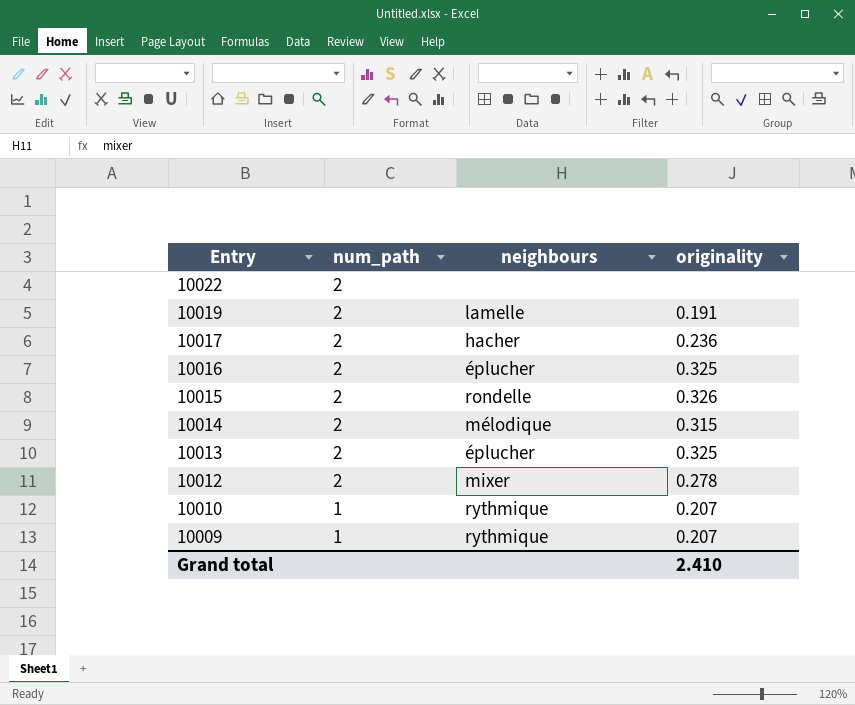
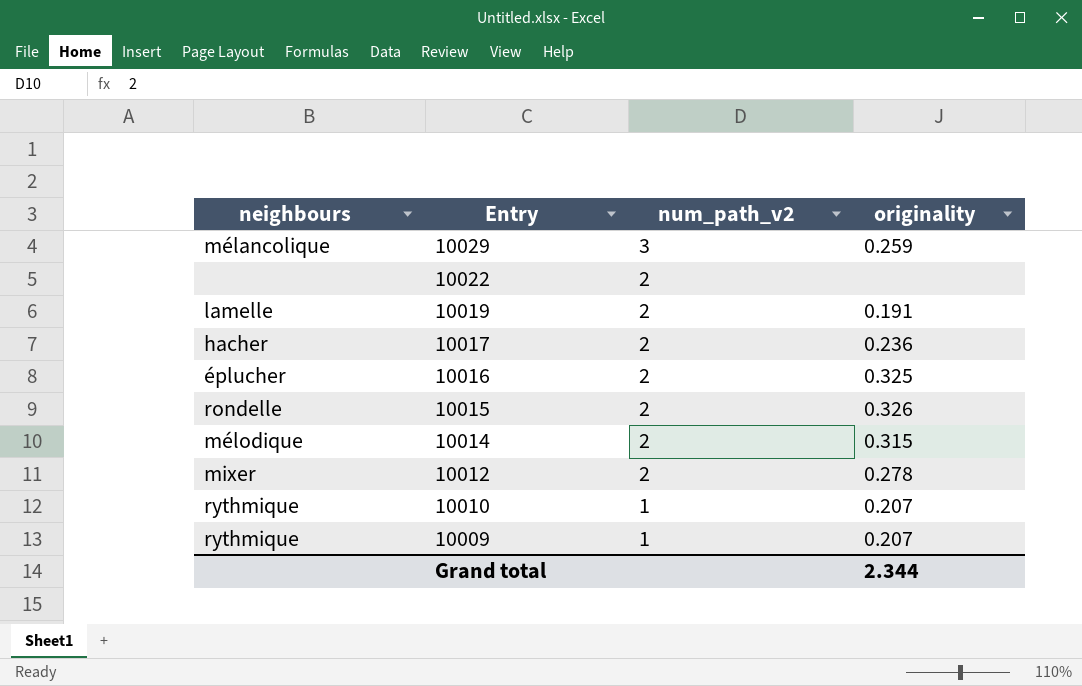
column neighbours | position: 3 -> 1
column name: num_path -> num_path_v2
row 10013: 2 | éplucher | 0.325 -> none
row 10029: none -> mélancolique | 3 | 0.259
Grand total | originality: 2.410 -> 2.344

